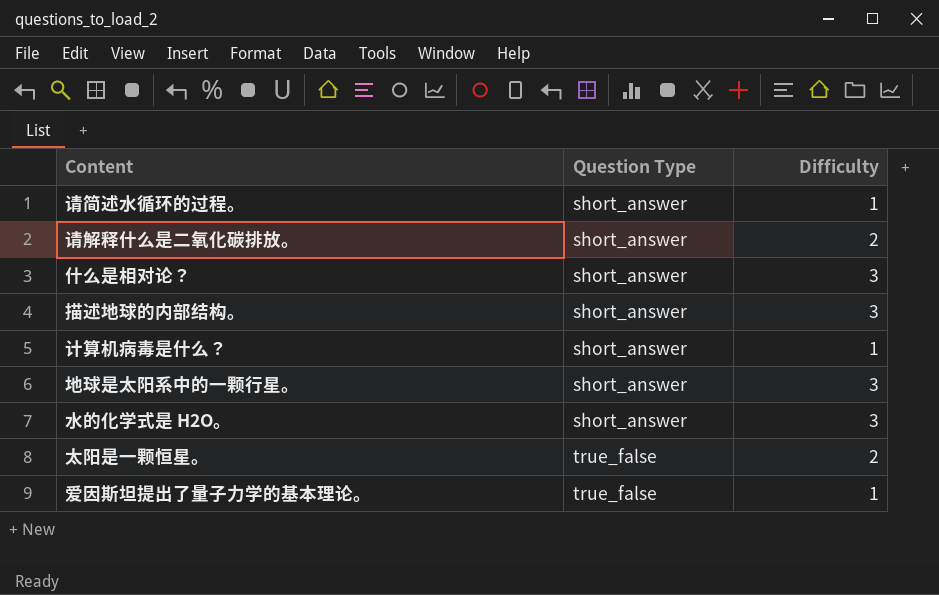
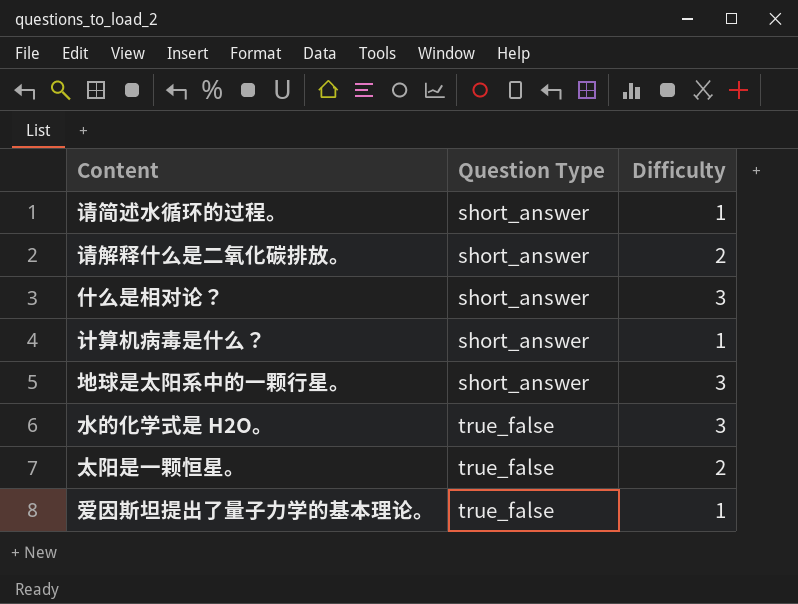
row 描述地球的内部结构。: short_answer | 3 -> none
水的化学式是 H2O。 | Question Type: short_answer -> true_false

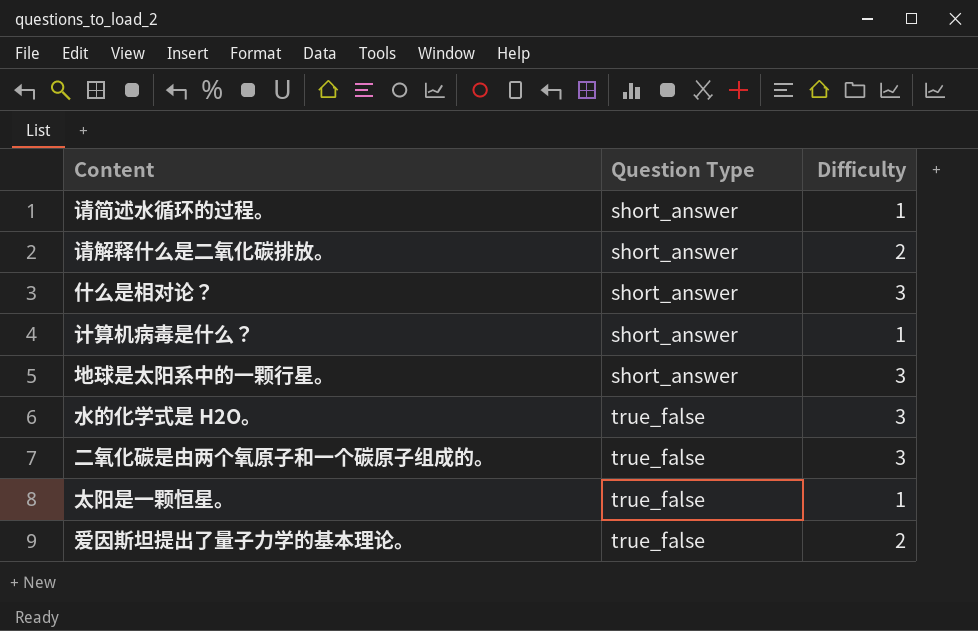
row 二氧化碳是由两个氧原子和一个碳原子组成的。: none -> true_false | 3
太阳是一颗恒星。 | Difficulty: 2 -> 1
爱因斯坦提出了量子力学的基本理论。 | Difficulty: 1 -> 2

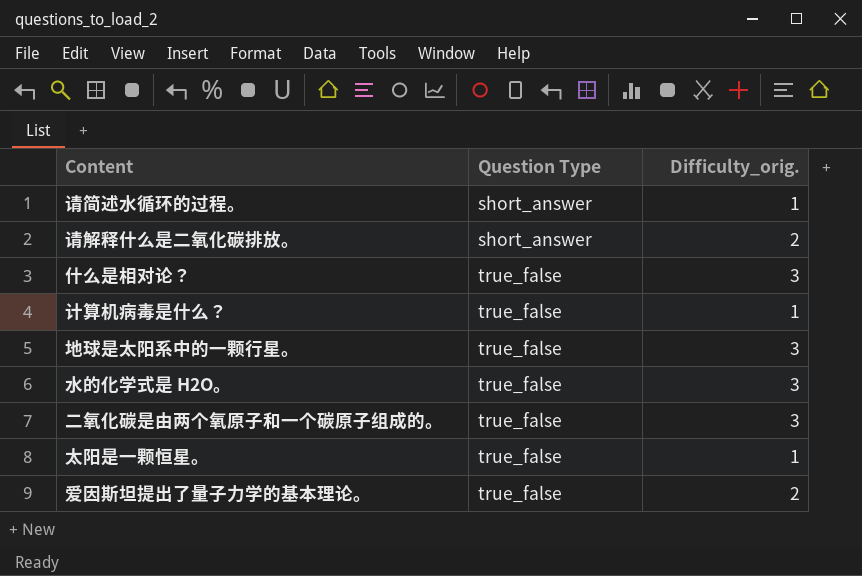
column name: Difficulty -> Difficulty_orig.
什么是相对论？ | Question Type: short_answer -> true_false
计算机病毒是什么？ | Question Type: short_answer -> true_false
地球是太阳系中的一颗行星。 | Question Type: short_answer -> true_false

